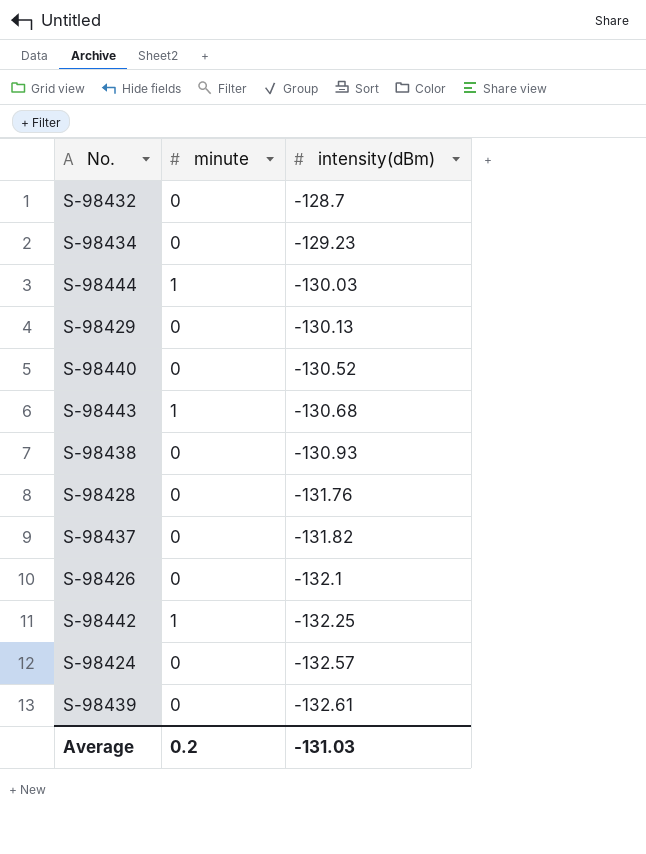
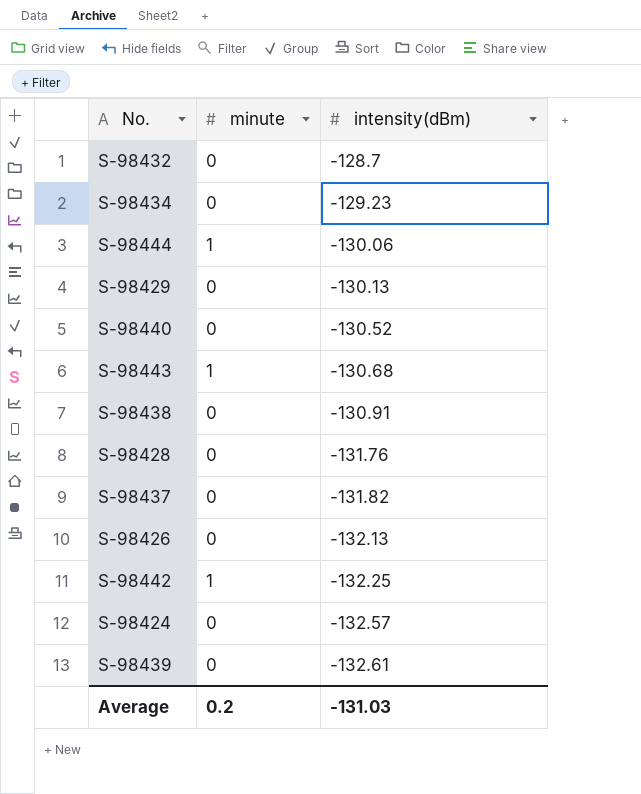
S-98444 | intensity(dBm): -130.03 -> -130.06
S-98438 | intensity(dBm): -130.93 -> -130.91
S-98426 | intensity(dBm): -132.1 -> -132.13

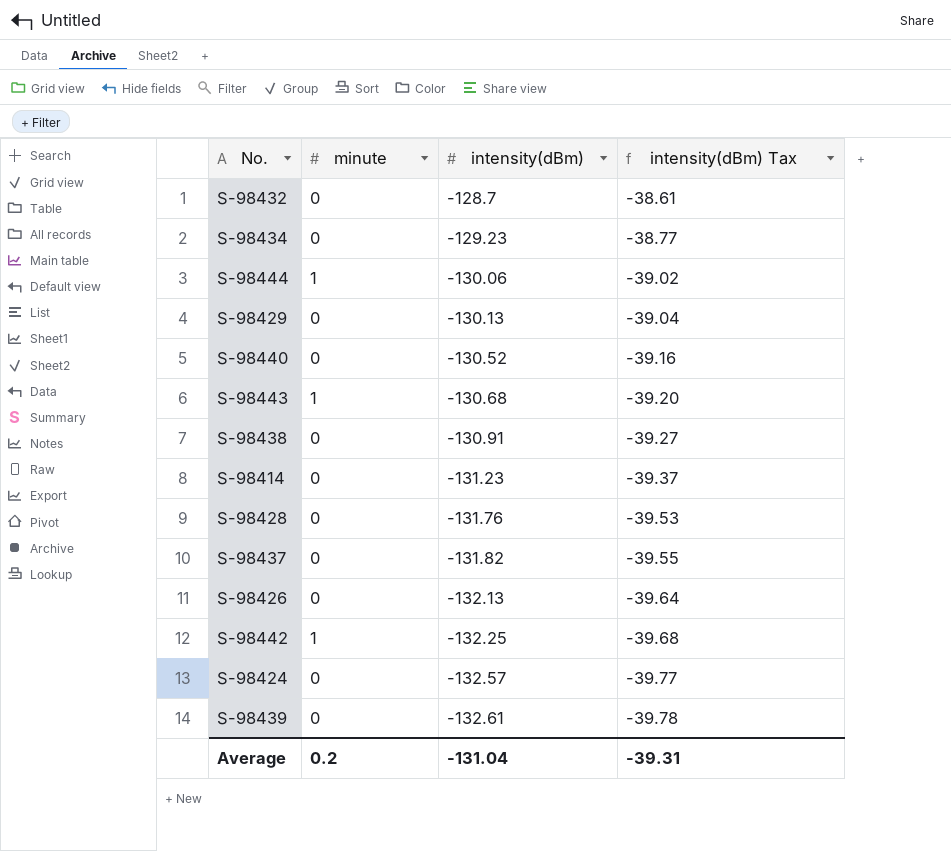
column intensity(dBm) Tax | formula: none -> [intensity(dBm)] * 0.3
row S-98414: none -> 0 | -131.23 | -39.37
Average | intensity(dBm): -131.03 -> -131.04

